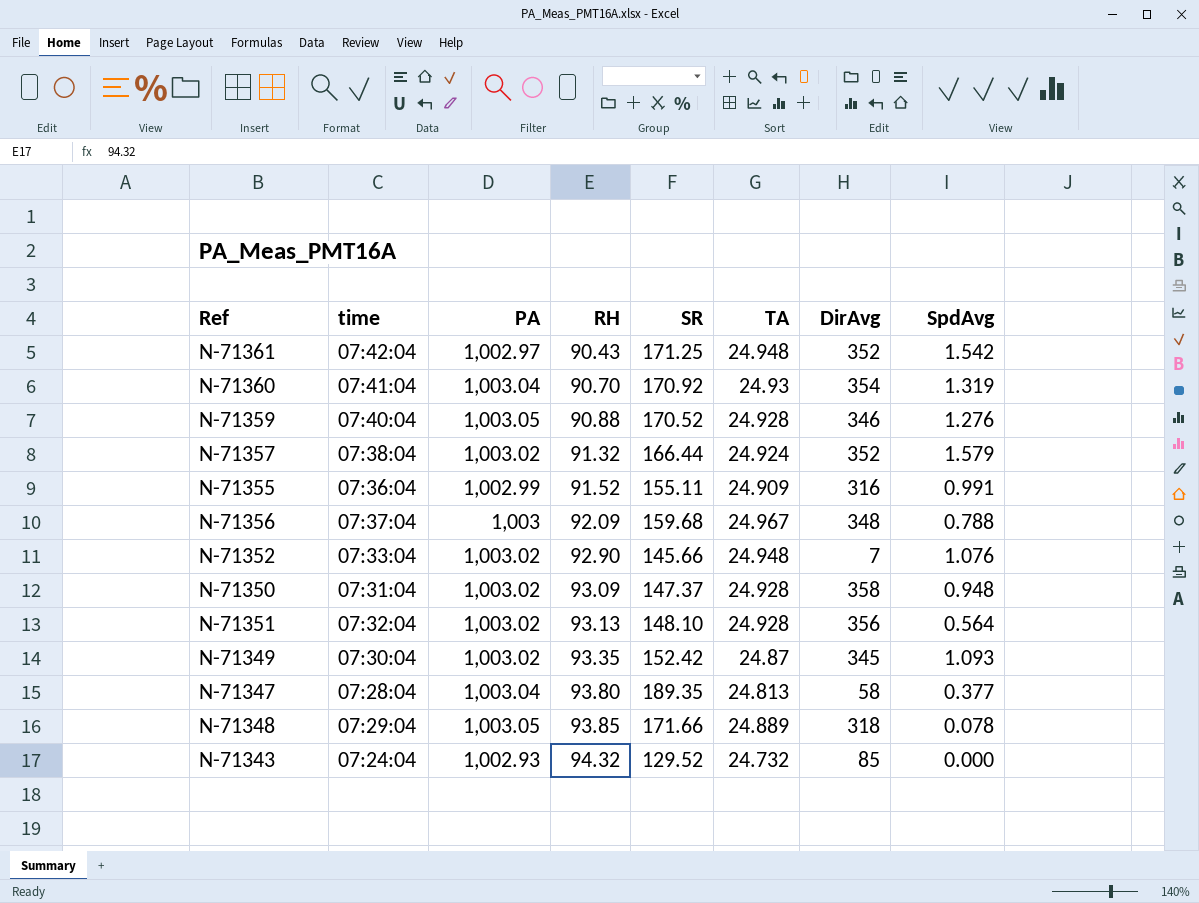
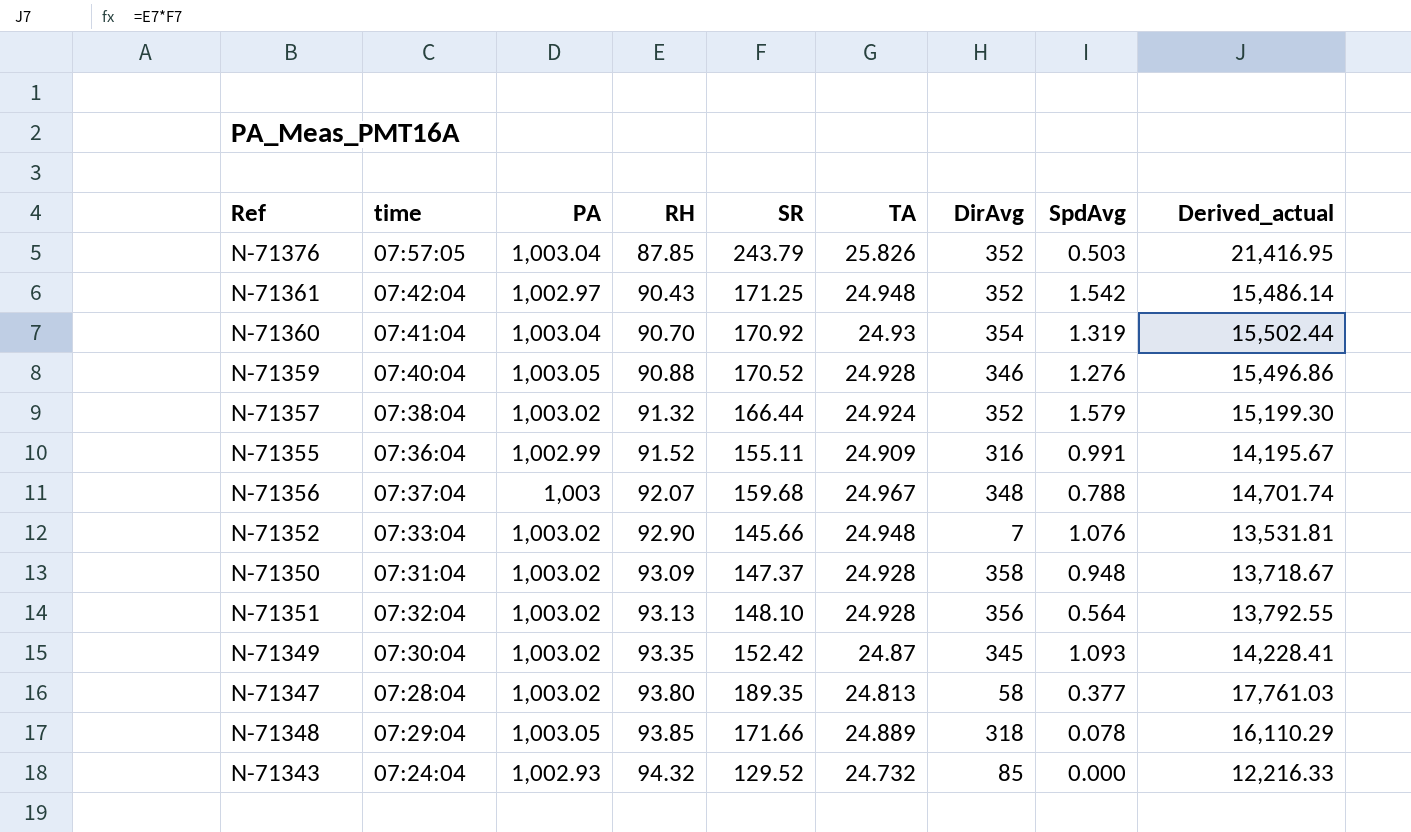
column Derived_actual | formula: none -> [RH] * [SR]
row N-71376: none -> 07:57:05 | 1,003.04 | 87.85 | 243.79 | 25.826 | 352 | 0.503 | 21,416.95
N-71356 | RH: 92.09 -> 92.07
N-71347 | PA: 1,003.04 -> 1,003.02

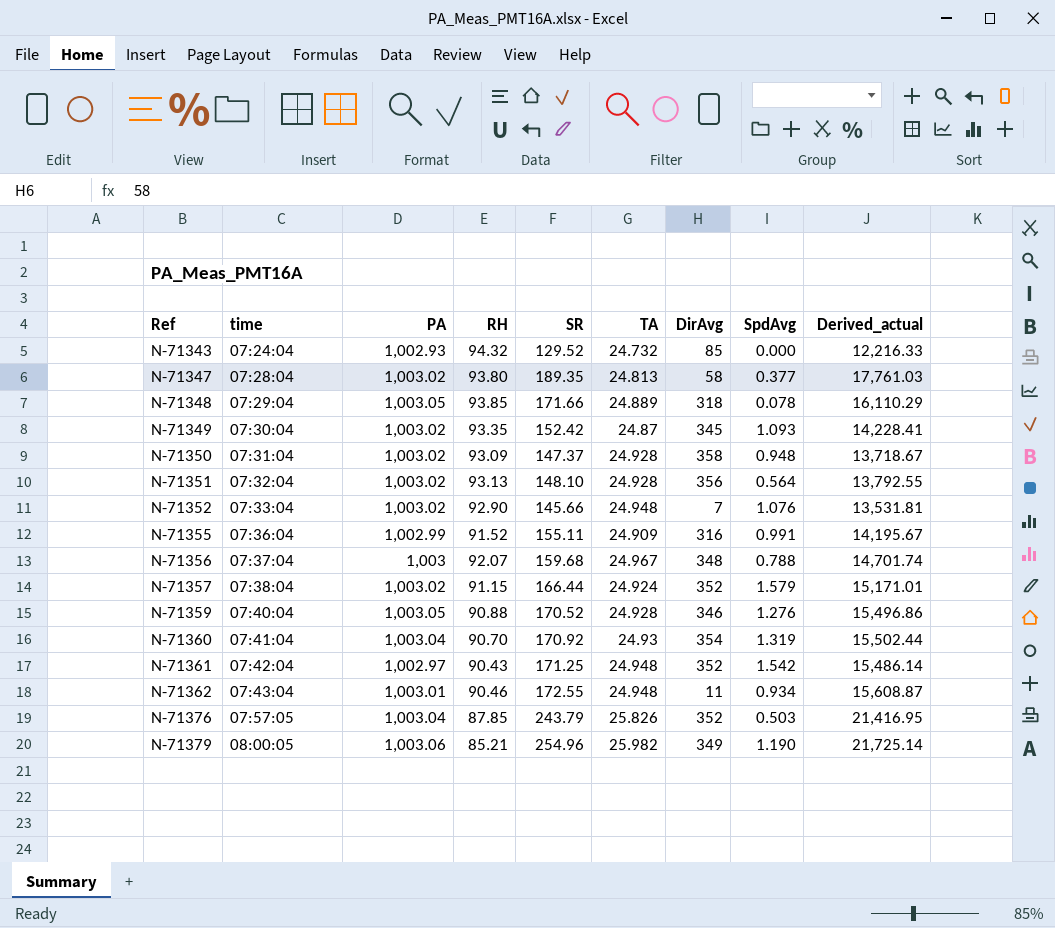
row order: RH ascending -> Ref ascending
N-71357 | RH: 91.32 -> 91.15
N-71357 | Derived_actual: 15,199.30 -> 15,171.01
row N-71362: none -> 07:43:04 | 1,003.01 | 90.46 | 172.55 | 24.948 | 11 | 0.934 | 15,608.87
row N-71379: none -> 08:00:05 | 1,003.06 | 85.21 | 254.96 | 25.982 | 349 | 1.190 | 21,725.14

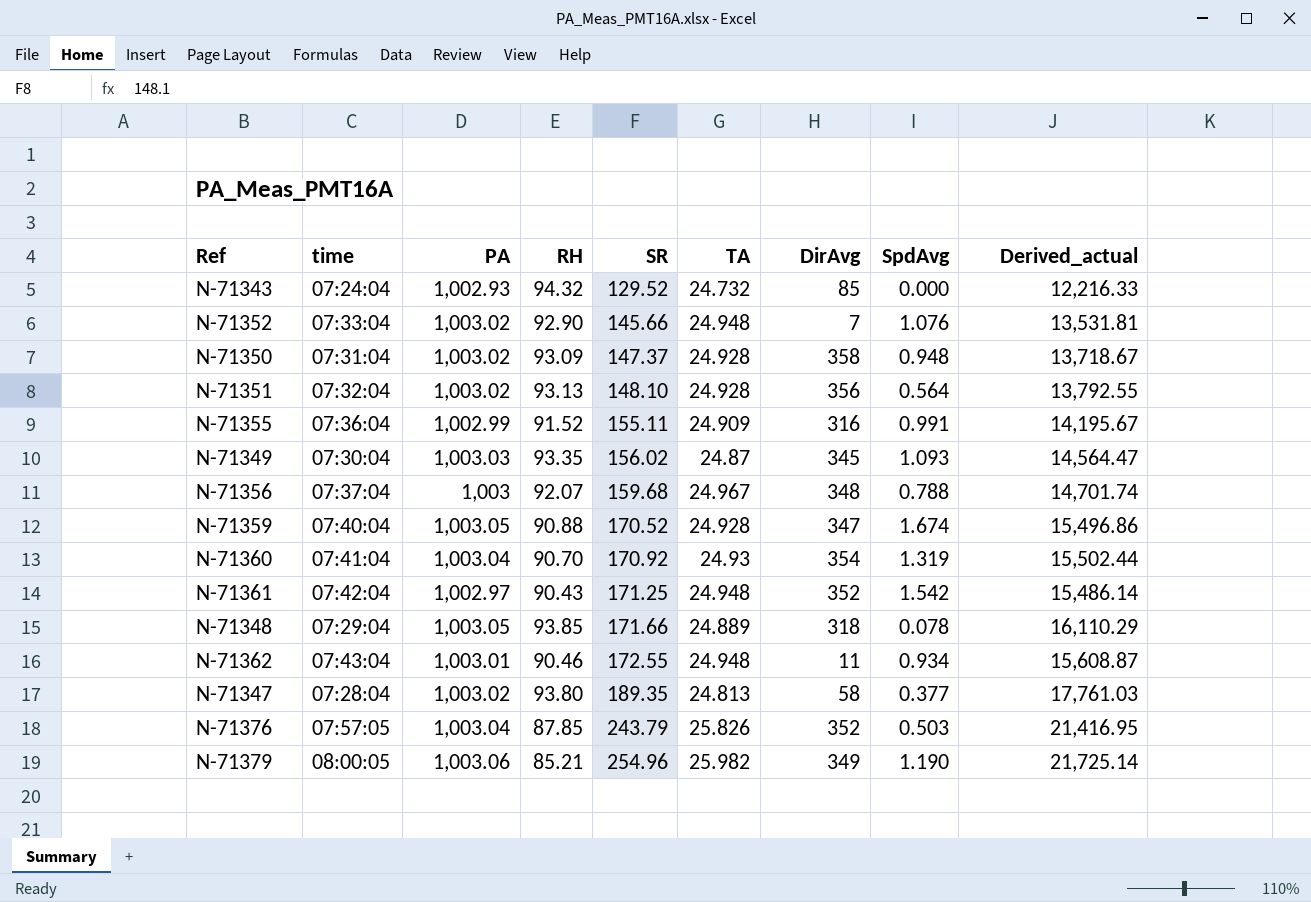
row order: Ref ascending -> SR ascending
row N-71357: 07:38:04 | 1,003.02 | 91.15 | 166.44 | 24.924 | 352 | 1.579 | 15,171.01 -> none
N-71349 | PA: 1,003.02 -> 1,003.03
N-71349 | SR: 152.42 -> 156.02
N-71349 | Derived_actual: 14,228.41 -> 14,564.47
N-71359 | DirAvg: 346 -> 347
N-71359 | SpdAvg: 1.276 -> 1.674

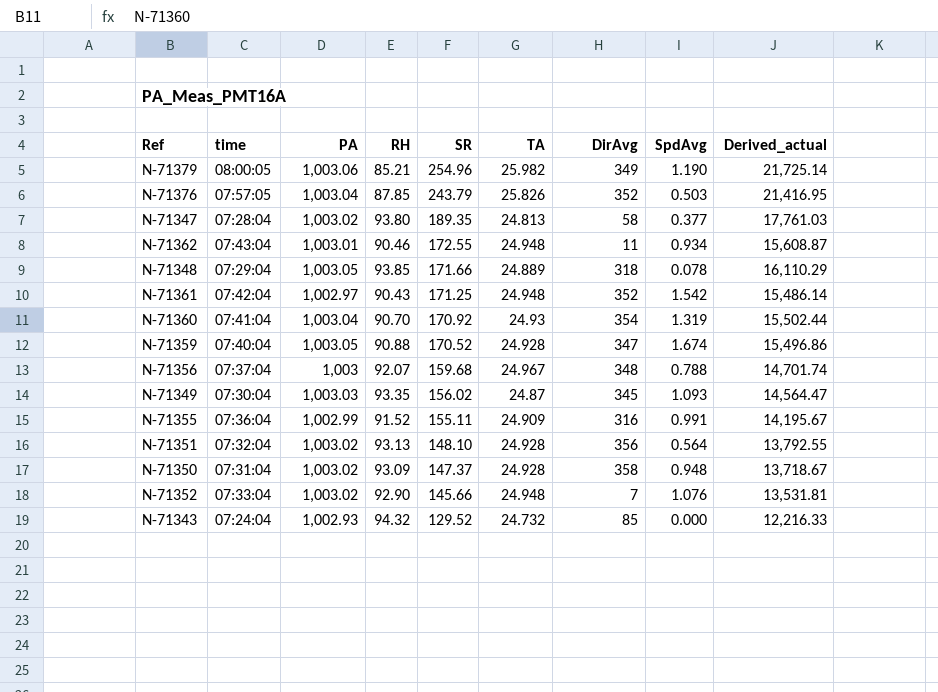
row order: SR ascending -> SR descending

